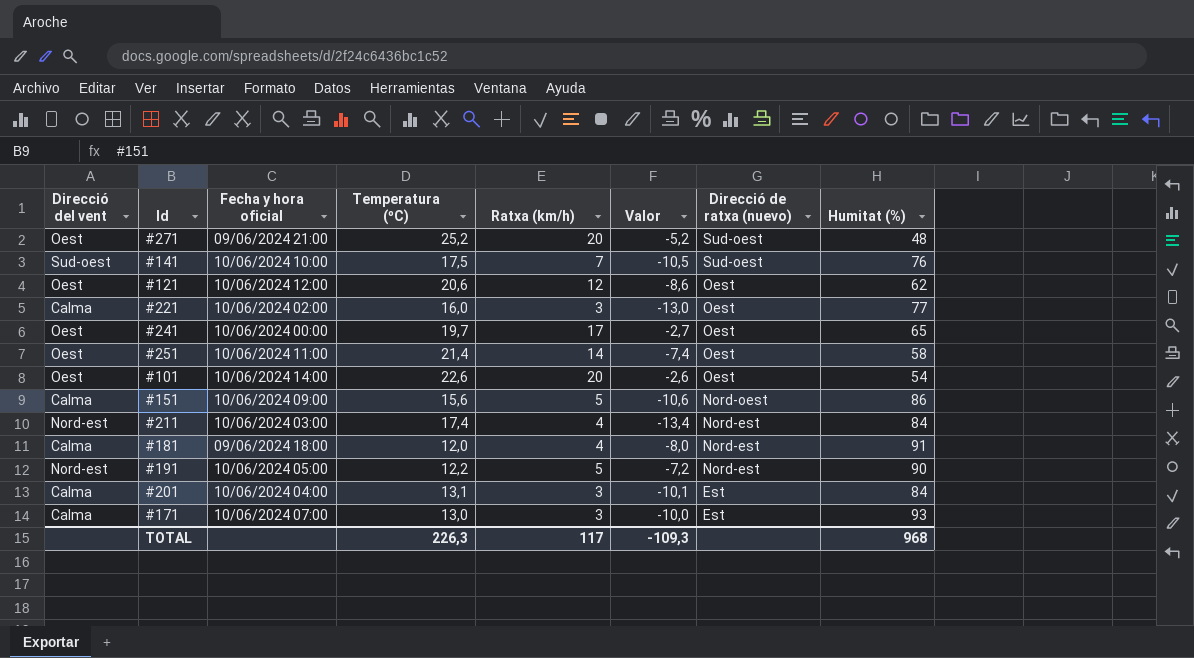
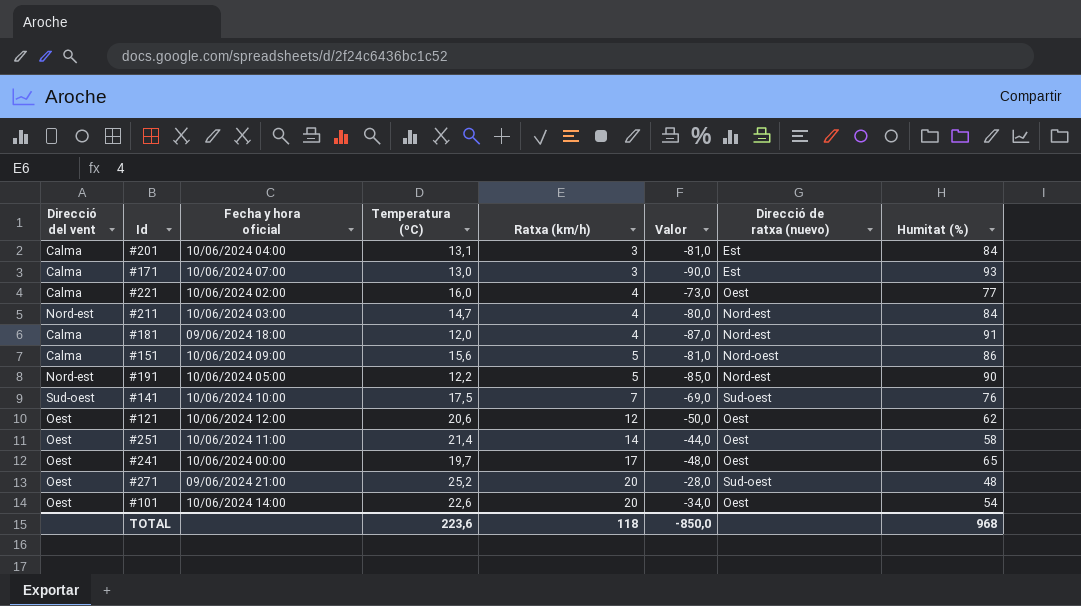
row order: Direcció de ratxa (nuevo) descending -> Ratxa (km/h) ascending
column Valor | formula: [Ratxa (km/h)] - [Temperatura (ºC)] -> [Ratxa (km/h)] - [Humitat (%)]
#221 | Ratxa (km/h): 3 -> 4
#211 | Temperatura (ºC): 17,4 -> 14,7
TOTAL | Temperatura (ºC): 226,3 -> 223,6
TOTAL | Ratxa (km/h): 117 -> 118
TOTAL | Valor: -109,3 -> -850,0

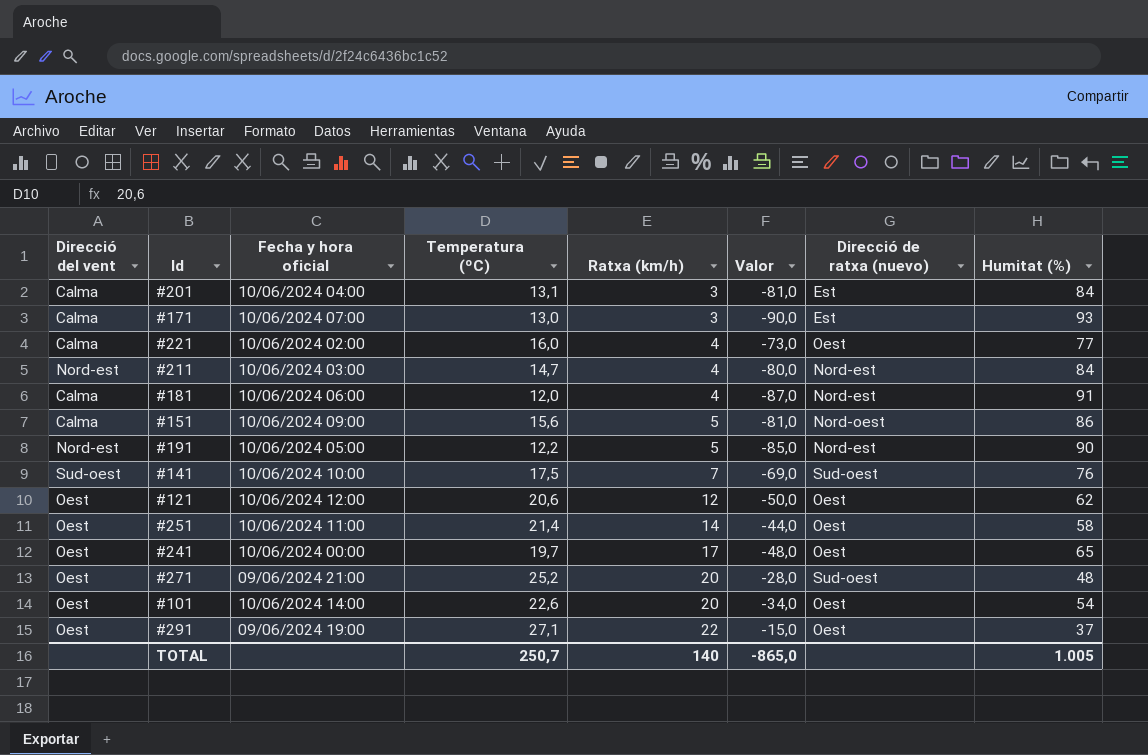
#181 | Fecha y hora oficial: 09/06/2024 18:00 -> 10/06/2024 06:00
row #291: none -> Oest | 09/06/2024 19:00 | 27,1 | 22 | -15,0 | Oest | 37
TOTAL | Temperatura (ºC): 223,6 -> 250,7
TOTAL | Ratxa (km/h): 118 -> 140
TOTAL | Valor: -850,0 -> -865,0
TOTAL | Humitat (%): 968 -> 1.005

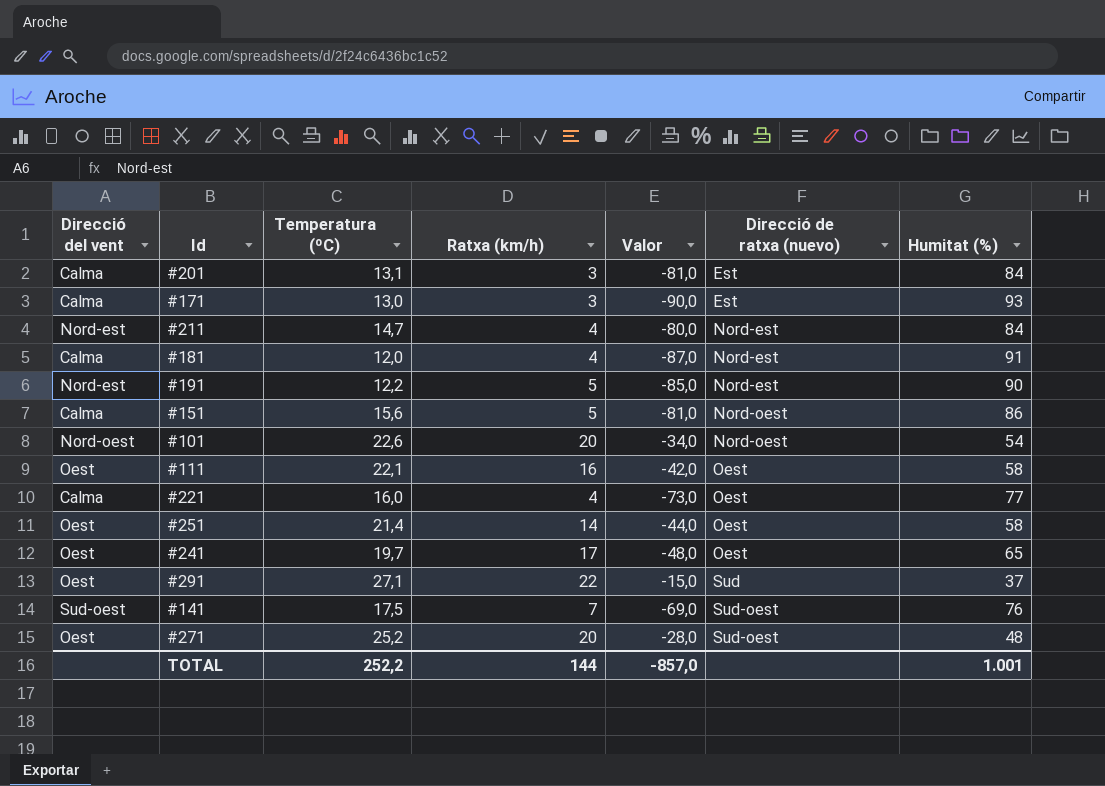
row order: Ratxa (km/h) ascending -> Direcció de ratxa (nuevo) ascending
column Fecha y hora oficial | position: 3 -> none
row #121: Oest | 10/06/2024 12:00 | 20,6 | 12 | -50,0 | Oest | 62 -> none
#101 | Direcció del vent: Oest -> Nord-oest
#101 | Direcció de ratxa (nuevo): Oest -> Nord-oest
row #111: none -> Oest | 22,1 | 16 | -42,0 | Oest | 58
#291 | Direcció de ratxa (nuevo): Oest -> Sud
TOTAL | Temperatura (ºC): 250,7 -> 252,2
TOTAL | Ratxa (km/h): 140 -> 144
TOTAL | Valor: -865,0 -> -857,0
TOTAL | Humitat (%): 1.005 -> 1.001

